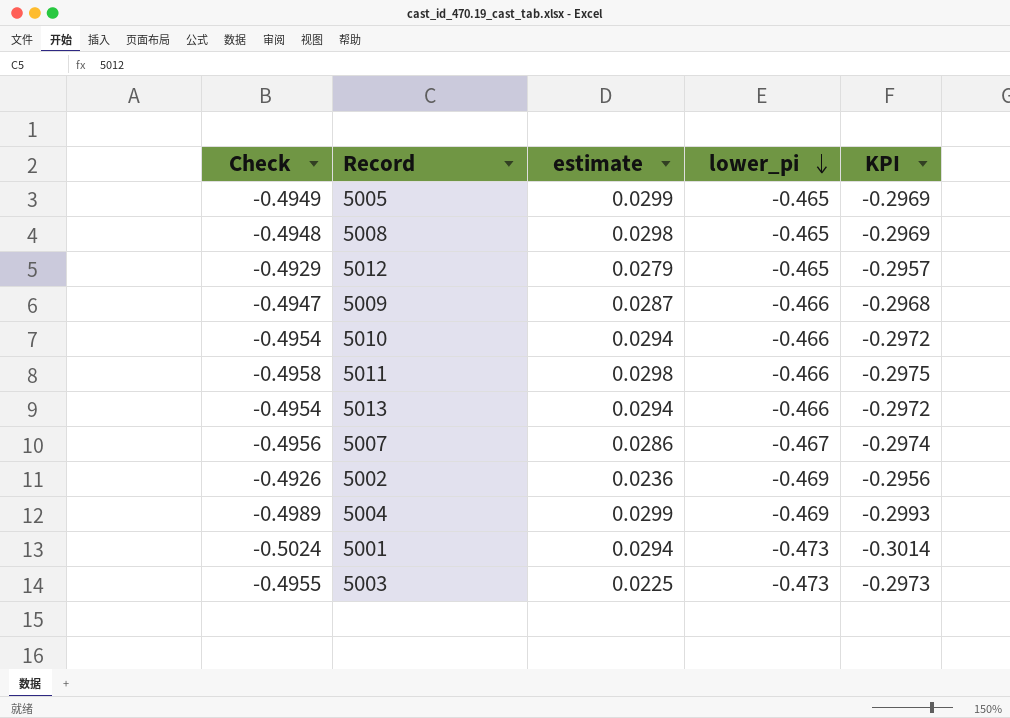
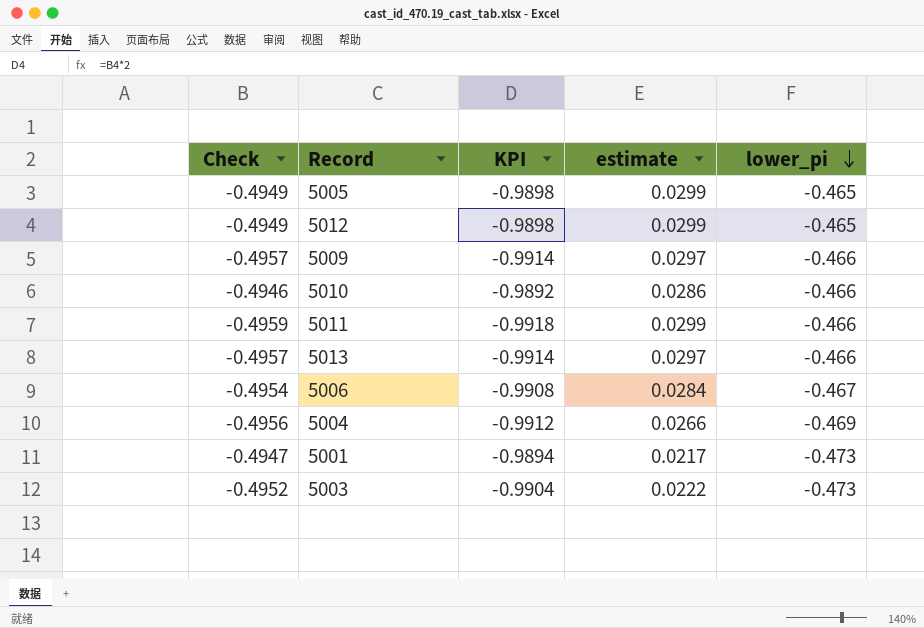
column KPI | formula: [Check] * 0.6 -> [Check] * 2
column KPI | position: 5 -> 3
row 5008: -0.4948 | 0.0298 | -0.465 | -0.2969 -> none
row 5007: -0.4956 | 0.0286 | -0.467 | -0.2974 -> none
row 5002: -0.4926 | 0.0236 | -0.469 | -0.2956 -> none
5012 | Check: -0.4929 -> -0.4949
5012 | estimate: 0.0279 -> 0.0299
5009 | Check: -0.4947 -> -0.4957
5009 | estimate: 0.0287 -> 0.0297
5010 | Check: -0.4954 -> -0.4946
5010 | estimate: 0.0294 -> 0.0286
5011 | Check: -0.4958 -> -0.4959
5011 | estimate: 0.0298 -> 0.0299
5013 | Check: -0.4954 -> -0.4957
5013 | estimate: 0.0294 -> 0.0297
row 5006: none -> -0.4954 | -0.9908 | 0.0284 | -0.467
5004 | Check: -0.4989 -> -0.4956
5004 | estimate: 0.0299 -> 0.0266
5001 | Check: -0.5024 -> -0.4947
5001 | estimate: 0.0294 -> 0.0217
5003 | Check: -0.4955 -> -0.4952
5003 | estimate: 0.0225 -> 0.0222

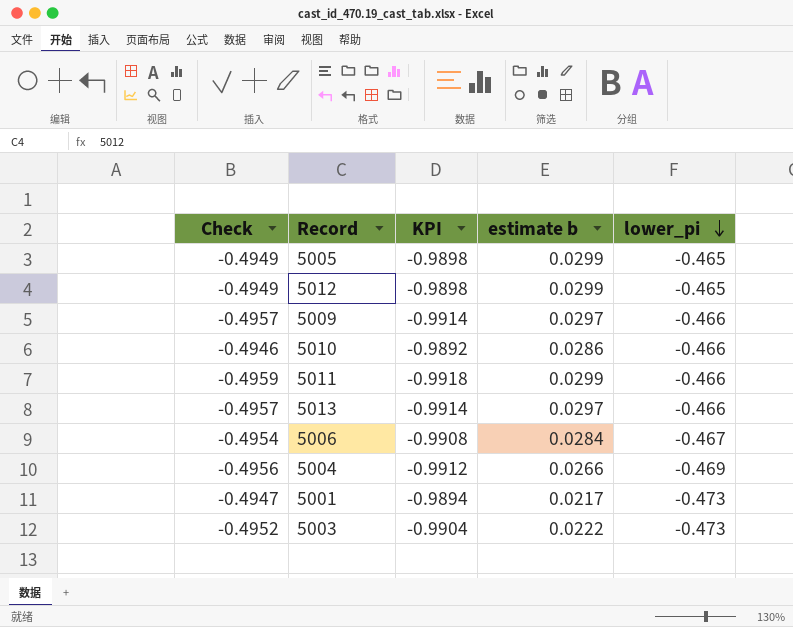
column name: estimate -> estimate b

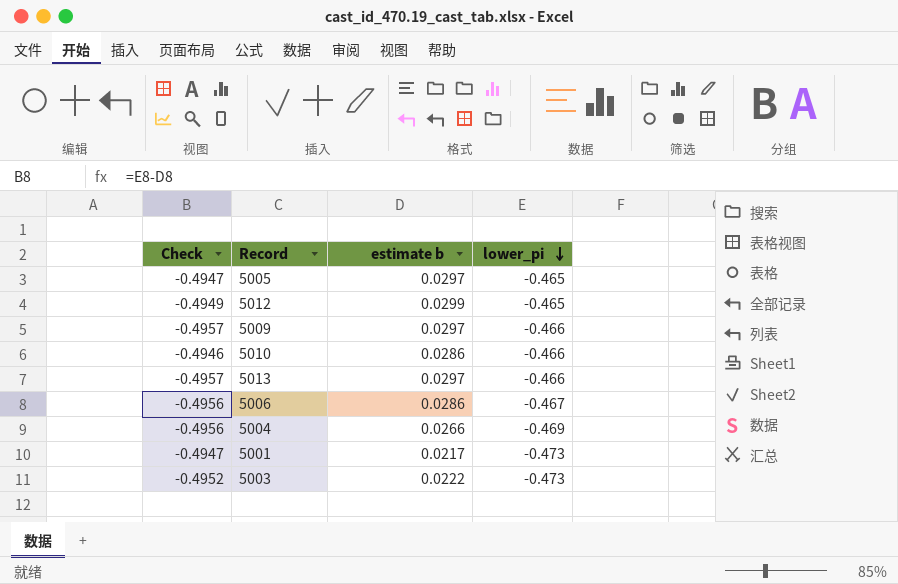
column KPI | formula: [Check] * 2 -> none
row 5011: -0.4959 | -0.9918 | 0.0299 | -0.466 -> none
5005 | Check: -0.4949 -> -0.4947
5005 | estimate b: 0.0299 -> 0.0297
5006 | Check: -0.4954 -> -0.4956
5006 | estimate b: 0.0284 -> 0.0286

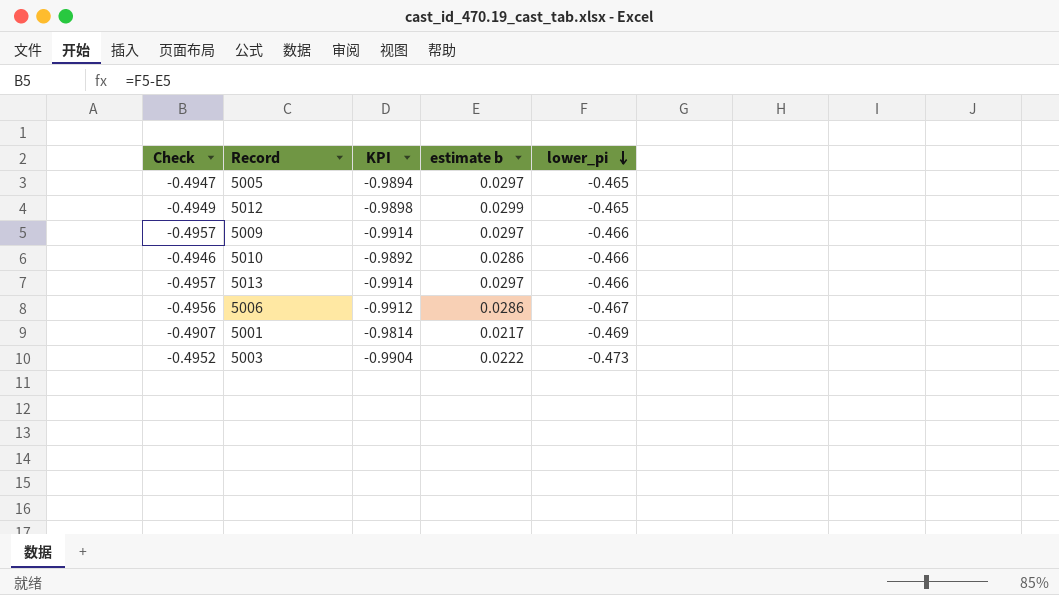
column KPI | formula: none -> [Check] * 2
row 5004: -0.4956 | 0.0266 | -0.469 -> none
5001 | Check: -0.4947 -> -0.4907
5001 | lower_pi: -0.473 -> -0.469

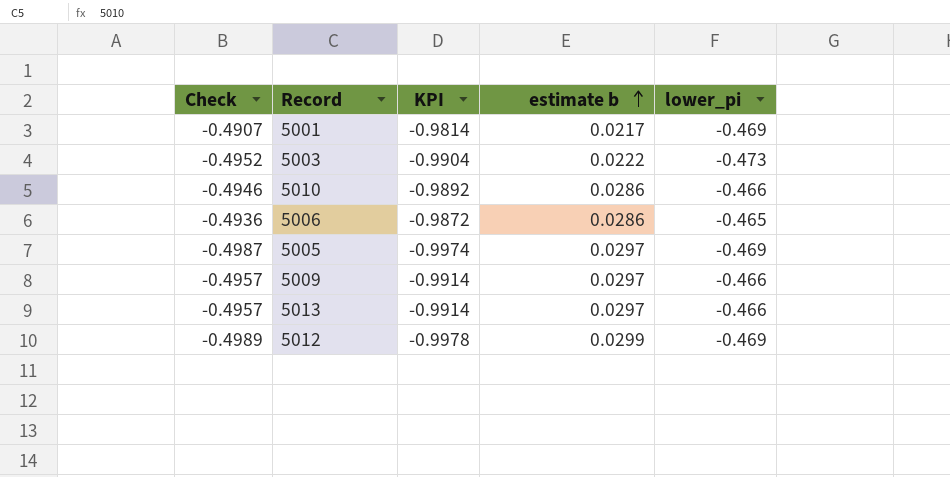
row order: lower_pi descending -> estimate b ascending
5006 | Check: -0.4956 -> -0.4936
5006 | KPI: -0.9912 -> -0.9872
5006 | lower_pi: -0.467 -> -0.465
5005 | Check: -0.4947 -> -0.4987
5005 | KPI: -0.9894 -> -0.9974
5005 | lower_pi: -0.465 -> -0.469
5012 | Check: -0.4949 -> -0.4989
5012 | KPI: -0.9898 -> -0.9978
5012 | lower_pi: -0.465 -> -0.469

